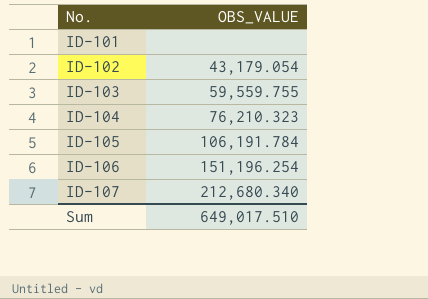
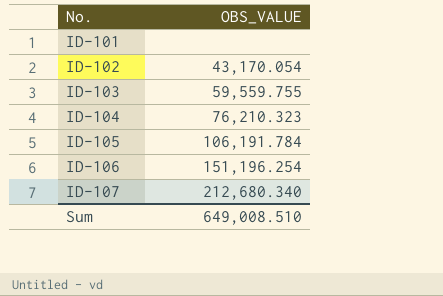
ID-102 | OBS_VALUE: 43,179.054 -> 43,170.054
Sum | OBS_VALUE: 649,017.510 -> 649,008.510

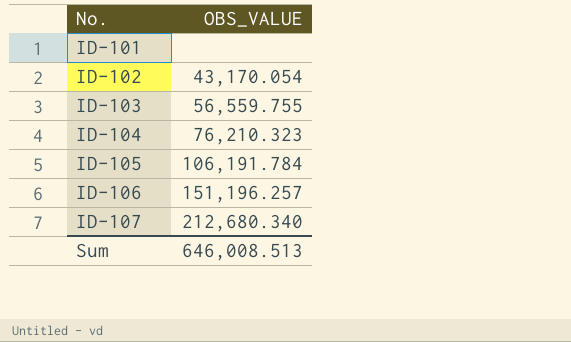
ID-103 | OBS_VALUE: 59,559.755 -> 56,559.755
ID-106 | OBS_VALUE: 151,196.254 -> 151,196.257
Sum | OBS_VALUE: 649,008.510 -> 646,008.513

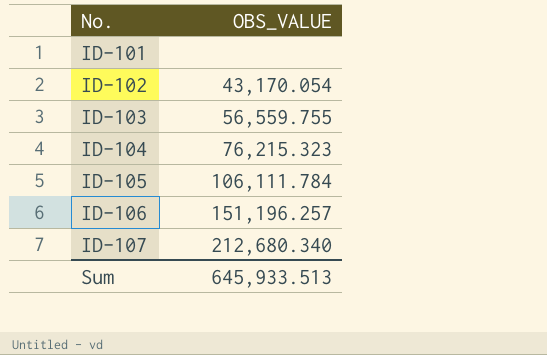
ID-104 | OBS_VALUE: 76,210.323 -> 76,215.323
ID-105 | OBS_VALUE: 106,191.784 -> 106,111.784
Sum | OBS_VALUE: 646,008.513 -> 645,933.513

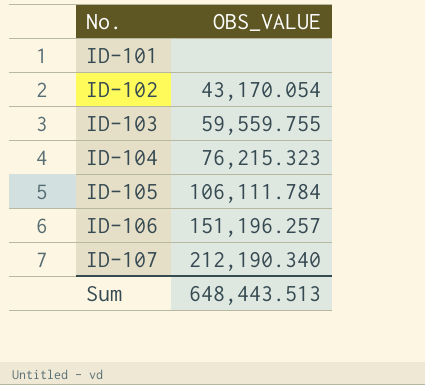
ID-103 | OBS_VALUE: 56,559.755 -> 59,559.755
ID-107 | OBS_VALUE: 212,680.340 -> 212,190.340
Sum | OBS_VALUE: 645,933.513 -> 648,443.513

